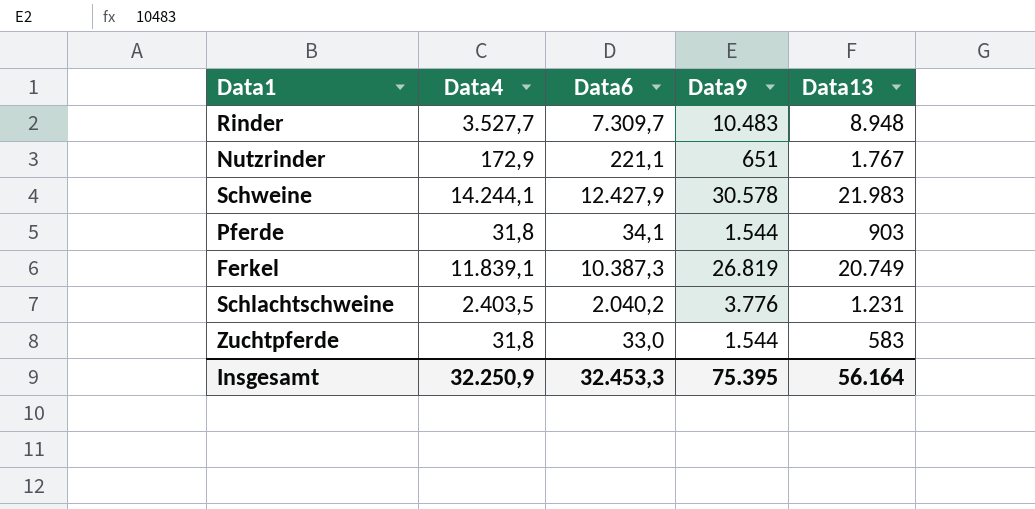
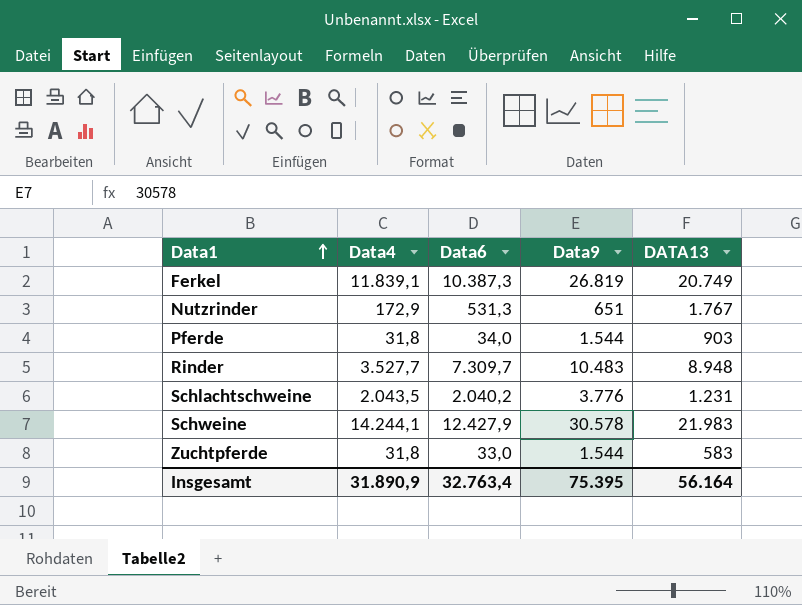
row order: none -> Data1 ascending
column name: Data13 -> DATA13
Nutzrinder | Data6: 221,1 -> 531,3
Pferde | Data6: 34,1 -> 34,0
Schlachtschweine | Data4: 2.403,5 -> 2.043,5
Insgesamt | Data4: 32.250,9 -> 31.890,9
Insgesamt | Data6: 32.453,3 -> 32.763,4

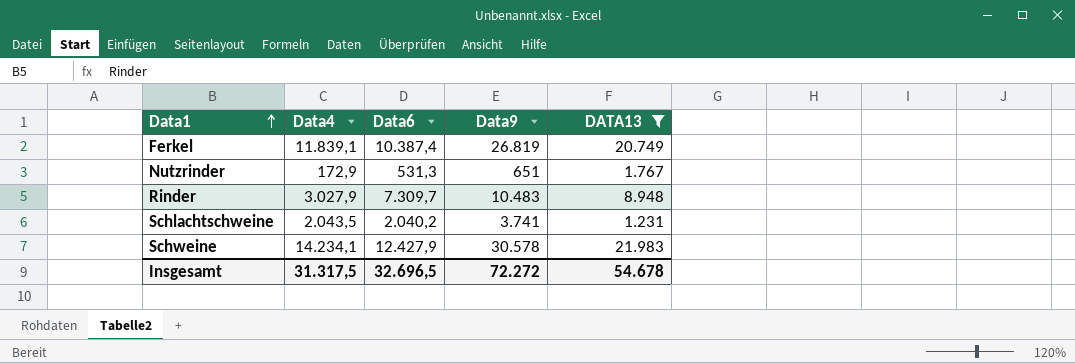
filter: none -> DATA13 >= 1.231
Ferkel | Data6: 10.387,3 -> 10.387,4
Rinder | Data4: 3.527,7 -> 3.027,9
Schlachtschweine | Data9: 3.776 -> 3.741
Schweine | Data4: 14.244,1 -> 14.234,1
Insgesamt | Data4: 31.890,9 -> 31.317,5
Insgesamt | Data6: 32.763,4 -> 32.696,5
Insgesamt | Data9: 75.395 -> 72.272
Insgesamt | DATA13: 56.164 -> 54.678

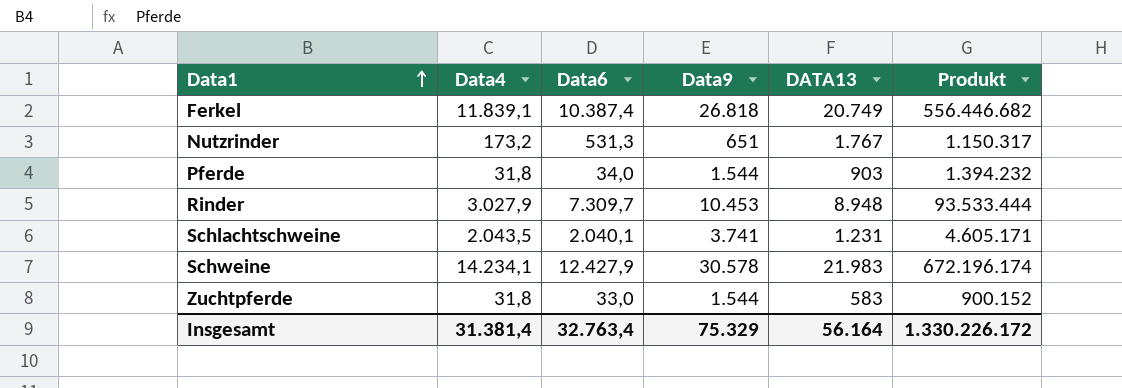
filter: DATA13 >= 1.231 -> none
column Produkt | formula: none -> [Data9] * [DATA13]
Ferkel | Data9: 26.819 -> 26.818
Nutzrinder | Data4: 172,9 -> 173,2
Rinder | Data9: 10.483 -> 10.453
Schlachtschweine | Data6: 2.040,2 -> 2.040,1
Insgesamt | Data4: 31.317,5 -> 31.381,4
Insgesamt | Data6: 32.696,5 -> 32.763,4
Insgesamt | Data9: 72.272 -> 75.329
Insgesamt | DATA13: 54.678 -> 56.164

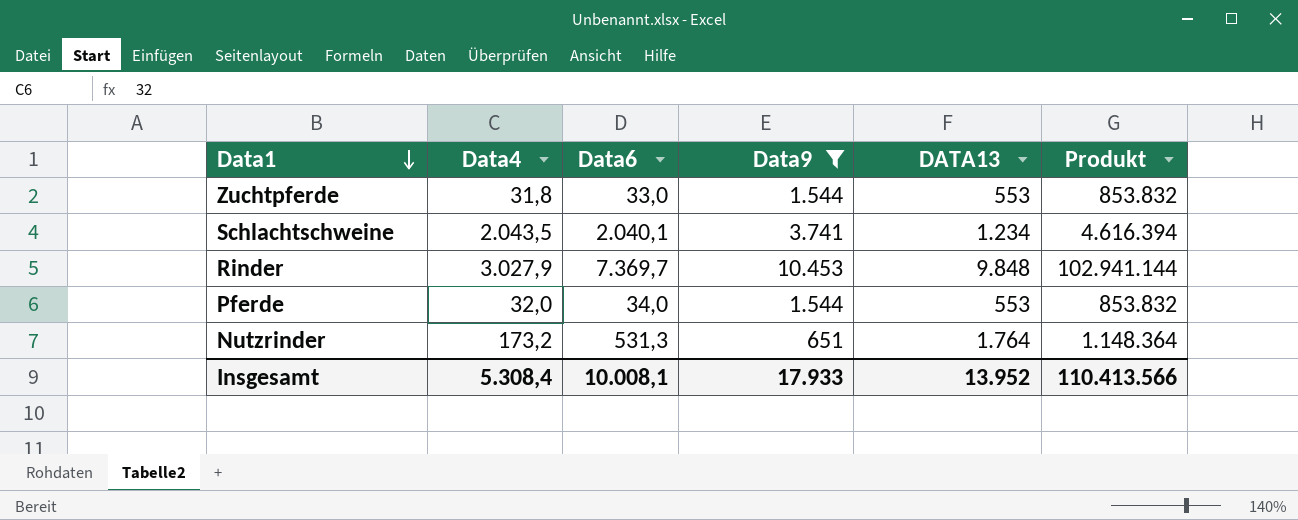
filter: none -> Data9 <= 10.453
row order: Data1 ascending -> Data1 descending
Zuchtpferde | DATA13: 583 -> 553
Zuchtpferde | Produkt: 900.152 -> 853.832
Schlachtschweine | DATA13: 1.231 -> 1.234
Schlachtschweine | Produkt: 4.605.171 -> 4.616.394
Rinder | Data6: 7.309,7 -> 7.369,7
Rinder | DATA13: 8.948 -> 9.848
Rinder | Produkt: 93.533.444 -> 102.941.144
Pferde | Data4: 31,8 -> 32,0
Pferde | DATA13: 903 -> 553
Pferde | Produkt: 1.394.232 -> 853.832
Nutzrinder | DATA13: 1.767 -> 1.764
Nutzrinder | Produkt: 1.150.317 -> 1.148.364
Insgesamt | Data4: 31.381,4 -> 5.308,4
Insgesamt | Data6: 32.763,4 -> 10.008,1
Insgesamt | Data9: 75.329 -> 17.933
Insgesamt | DATA13: 56.164 -> 13.952
Insgesamt | Produkt: 1.330.226.172 -> 110.413.566

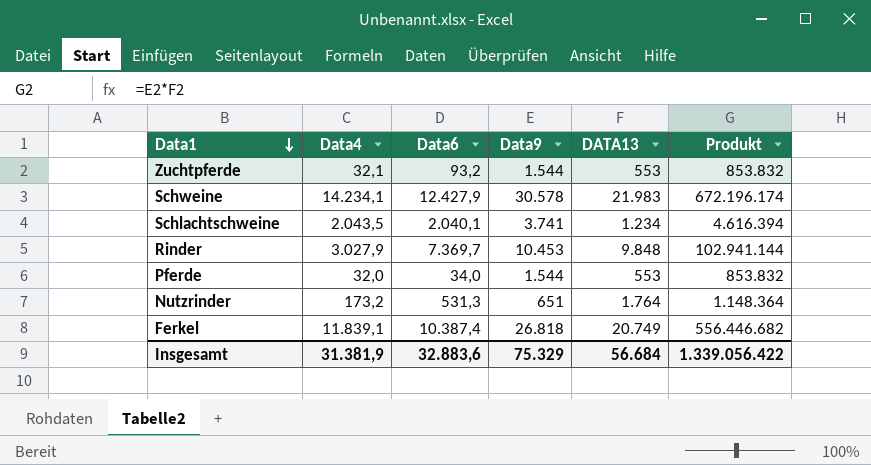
filter: Data9 <= 10.453 -> none
Zuchtpferde | Data4: 31,8 -> 32,1
Zuchtpferde | Data6: 33,0 -> 93,2
Insgesamt | Data4: 5.308,4 -> 31.381,9
Insgesamt | Data6: 10.008,1 -> 32.883,6
Insgesamt | Data9: 17.933 -> 75.329
Insgesamt | DATA13: 13.952 -> 56.684
Insgesamt | Produkt: 110.413.566 -> 1.339.056.422

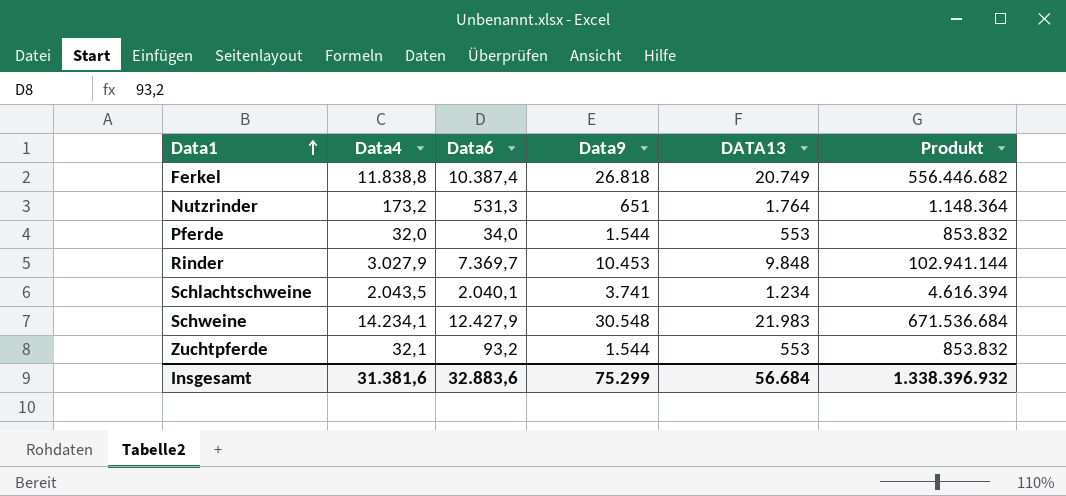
row order: Data1 descending -> Data1 ascending
Ferkel | Data4: 11.839,1 -> 11.838,8
Schweine | Data9: 30.578 -> 30.548
Schweine | Produkt: 672.196.174 -> 671.536.684
Insgesamt | Data4: 31.381,9 -> 31.381,6
Insgesamt | Data9: 75.329 -> 75.299
Insgesamt | Produkt: 1.339.056.422 -> 1.338.396.932

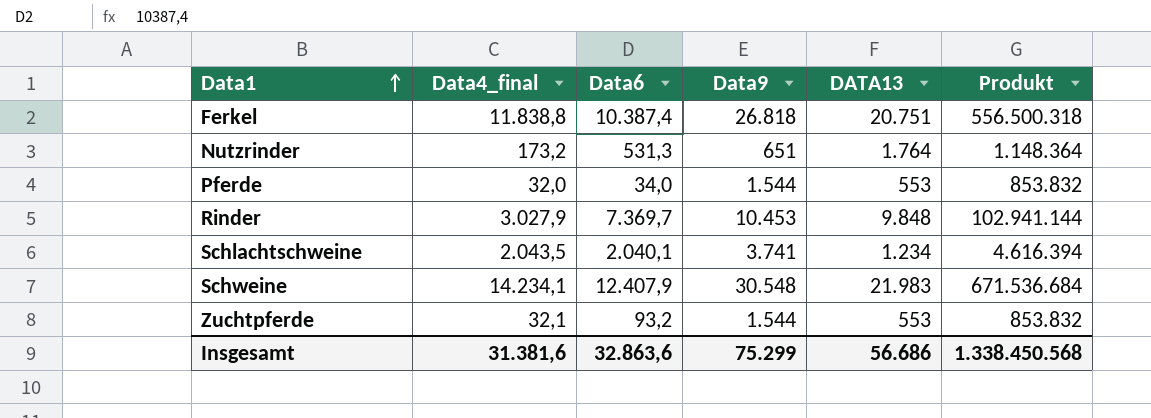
column name: Data4 -> Data4_final
Ferkel | DATA13: 20.749 -> 20.751
Ferkel | Produkt: 556.446.682 -> 556.500.318
Schweine | Data6: 12.427,9 -> 12.407,9
Insgesamt | Data6: 32.883,6 -> 32.863,6
Insgesamt | DATA13: 56.684 -> 56.686
Insgesamt | Produkt: 1.338.396.932 -> 1.338.450.568

